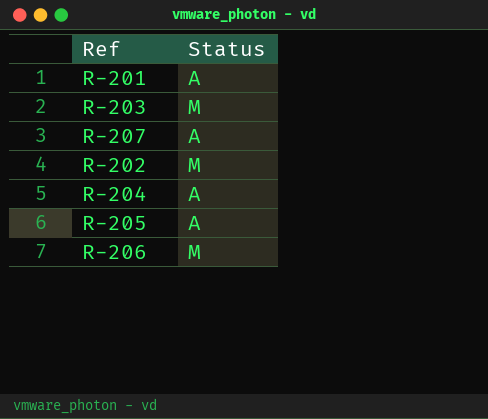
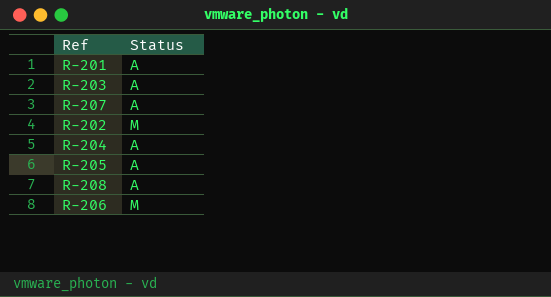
R-203 | Status: M -> A
row R-208: none -> A

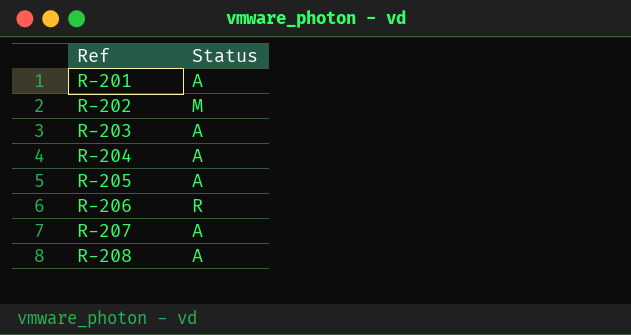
row order: none -> Ref ascending
R-206 | Status: M -> R

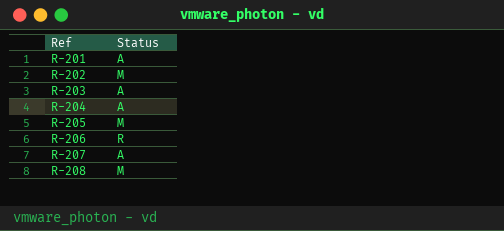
R-205 | Status: A -> M
R-208 | Status: A -> M

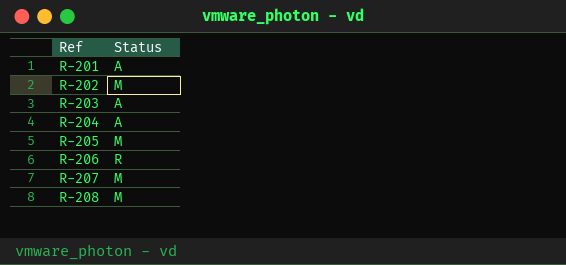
R-207 | Status: A -> M

